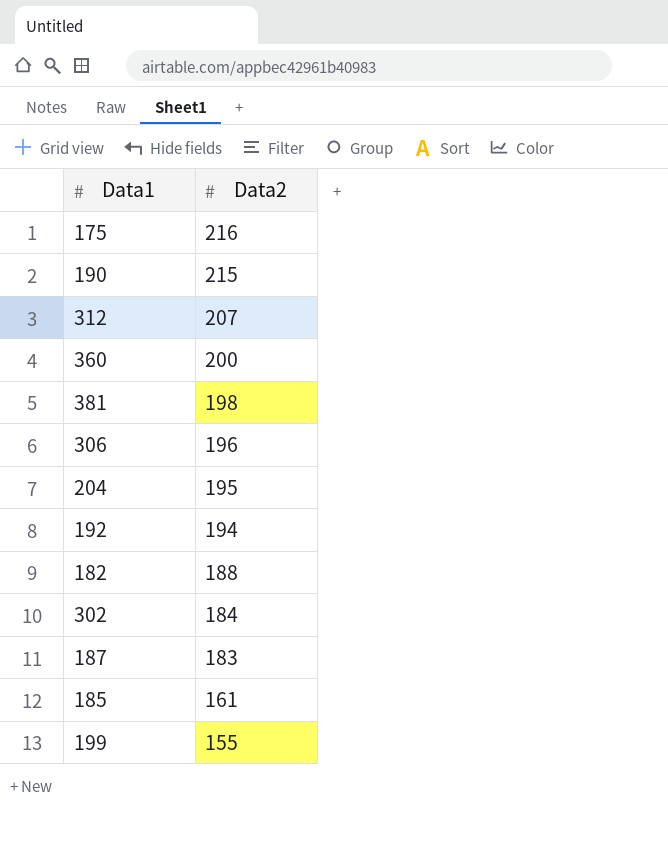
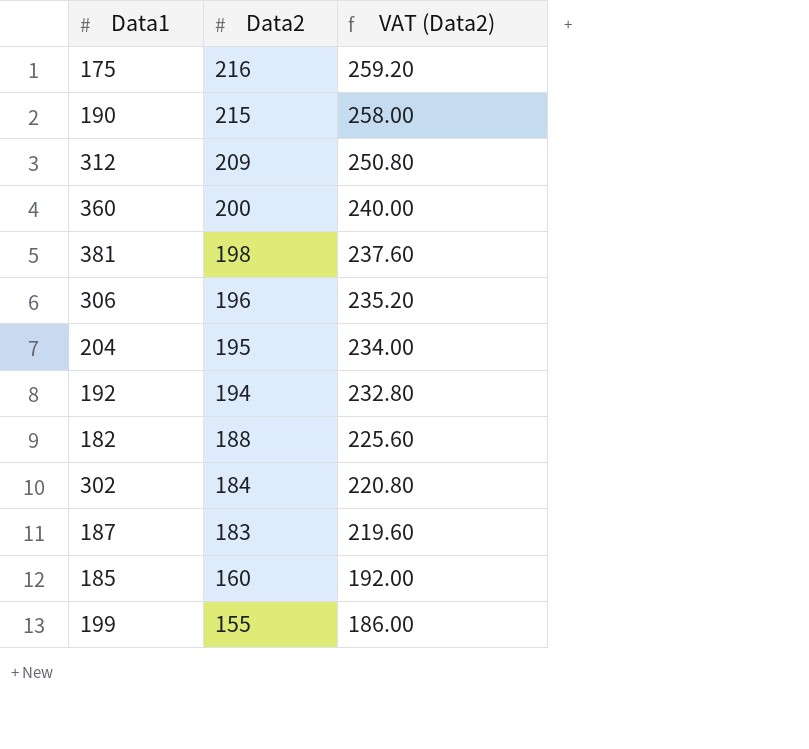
column VAT (Data2) | formula: none -> [Data2] * 1.2
312 | Data2: 207 -> 209
185 | Data2: 161 -> 160

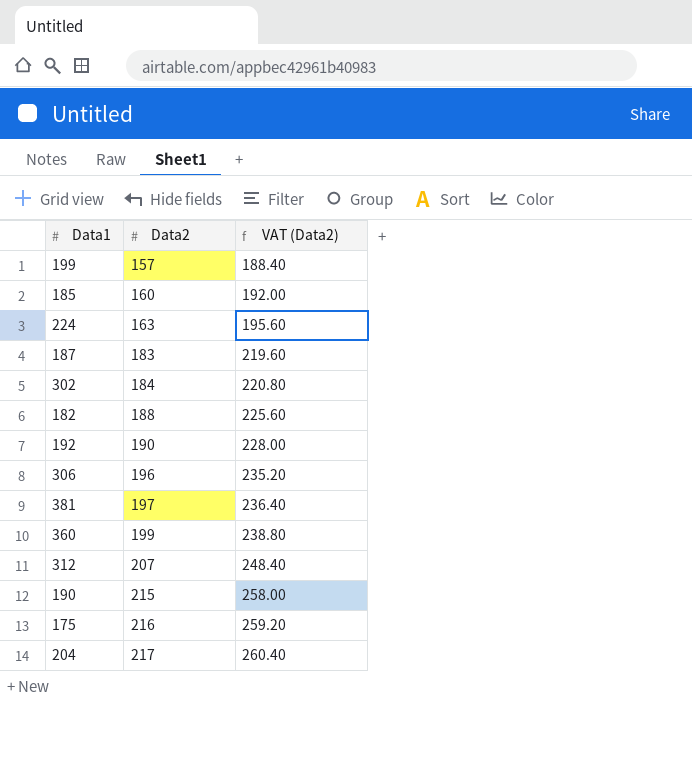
row order: Data2 descending -> Data2 ascending
199 | Data2: 155 -> 157
199 | VAT (Data2): 186.00 -> 188.40
row 224: none -> 163 | 195.60
192 | Data2: 194 -> 190
192 | VAT (Data2): 232.80 -> 228.00
381 | Data2: 198 -> 197
381 | VAT (Data2): 237.60 -> 236.40
360 | Data2: 200 -> 199
360 | VAT (Data2): 240.00 -> 238.80
312 | Data2: 209 -> 207
312 | VAT (Data2): 250.80 -> 248.40
204 | Data2: 195 -> 217
204 | VAT (Data2): 234.00 -> 260.40

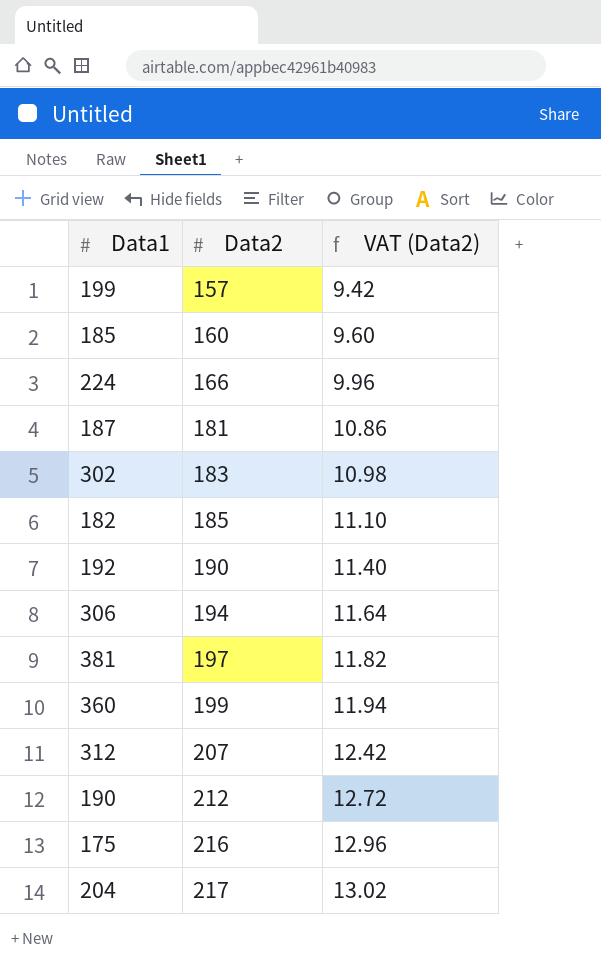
column VAT (Data2) | formula: [Data2] * 1.2 -> [Data2] * 0.06
224 | Data2: 163 -> 166
187 | Data2: 183 -> 181
302 | Data2: 184 -> 183
182 | Data2: 188 -> 185
306 | Data2: 196 -> 194
190 | Data2: 215 -> 212

